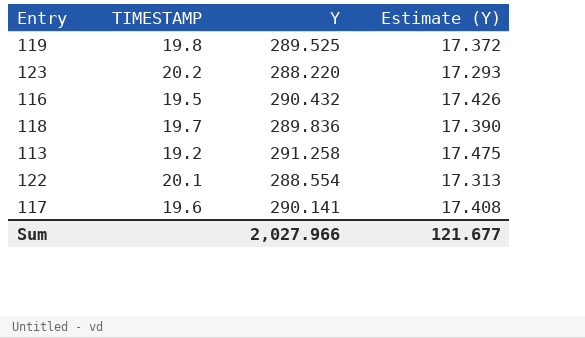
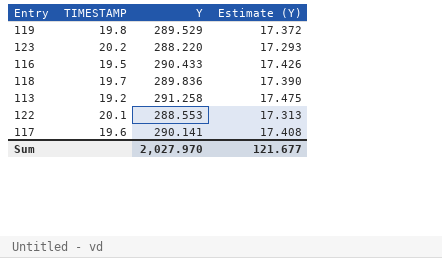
119 | Y: 289.525 -> 289.529
116 | Y: 290.432 -> 290.433
122 | Y: 288.554 -> 288.553
Sum | Y: 2,027.966 -> 2,027.970

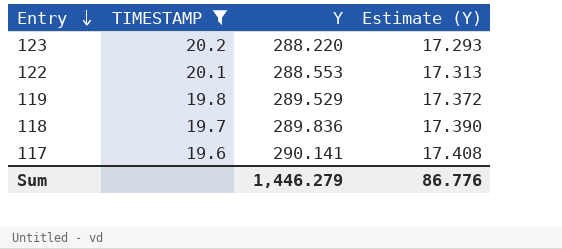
filter: none -> TIMESTAMP >= 19.6
row order: none -> Entry descending
Sum | Y: 2,027.970 -> 1,446.279
Sum | Estimate (Y): 121.677 -> 86.776

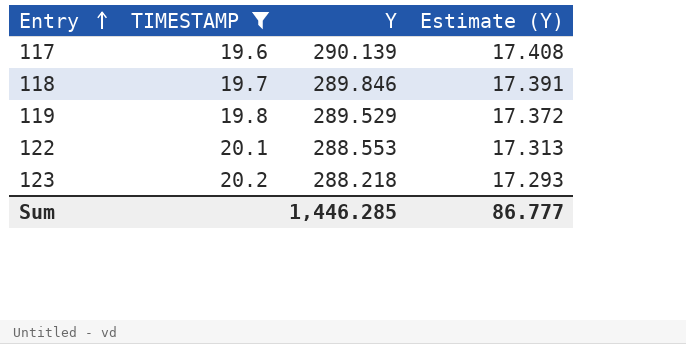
row order: Entry descending -> Entry ascending
117 | Y: 290.141 -> 290.139
118 | Y: 289.836 -> 289.846
118 | Estimate (Y): 17.390 -> 17.391
123 | Y: 288.220 -> 288.218
Sum | Y: 1,446.279 -> 1,446.285
Sum | Estimate (Y): 86.776 -> 86.777

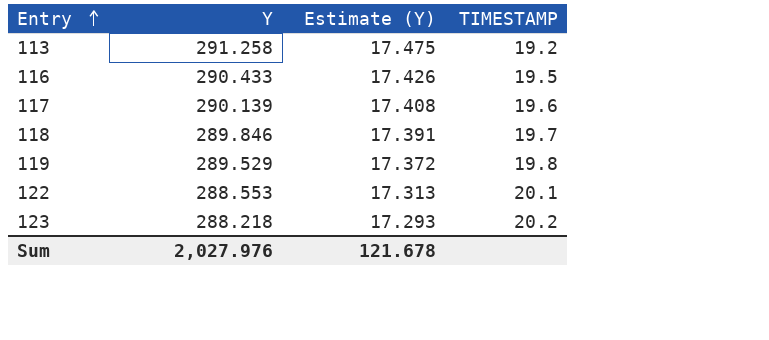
filter: TIMESTAMP >= 19.6 -> none
column TIMESTAMP | position: 2 -> 4
Sum | Y: 1,446.285 -> 2,027.976
Sum | Estimate (Y): 86.777 -> 121.678

